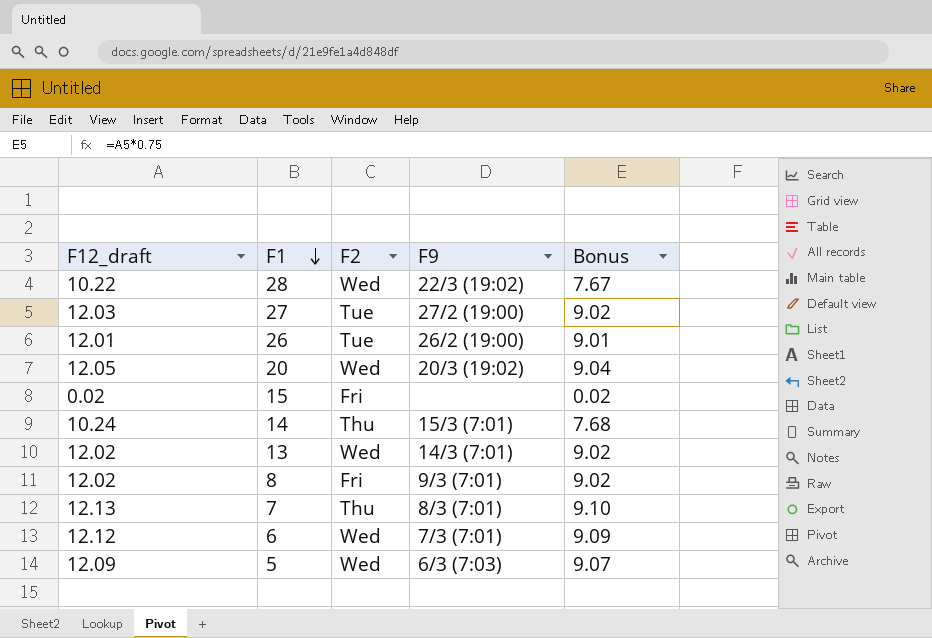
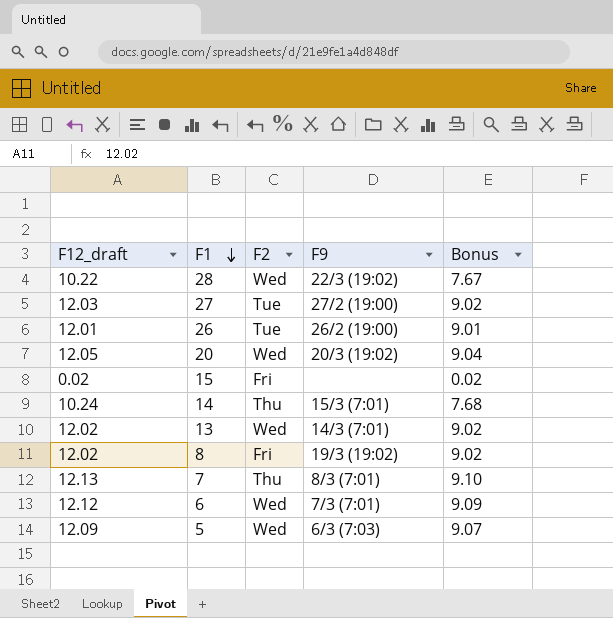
8 | F9: 9/3 (7:01) -> 19/3 (19:02)

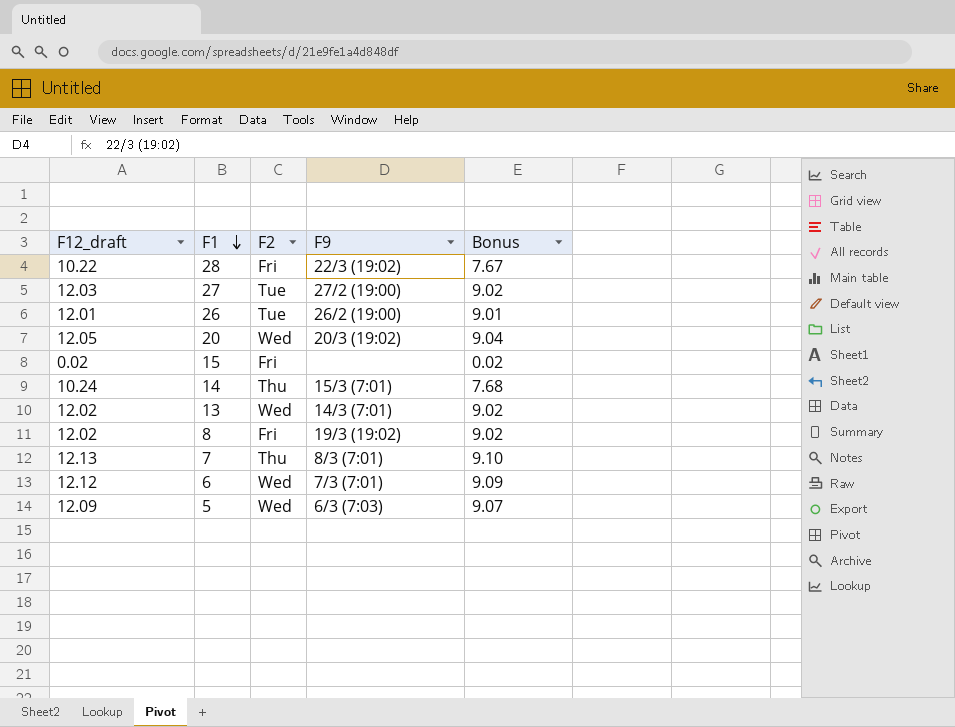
28 | F2: Wed -> Fri

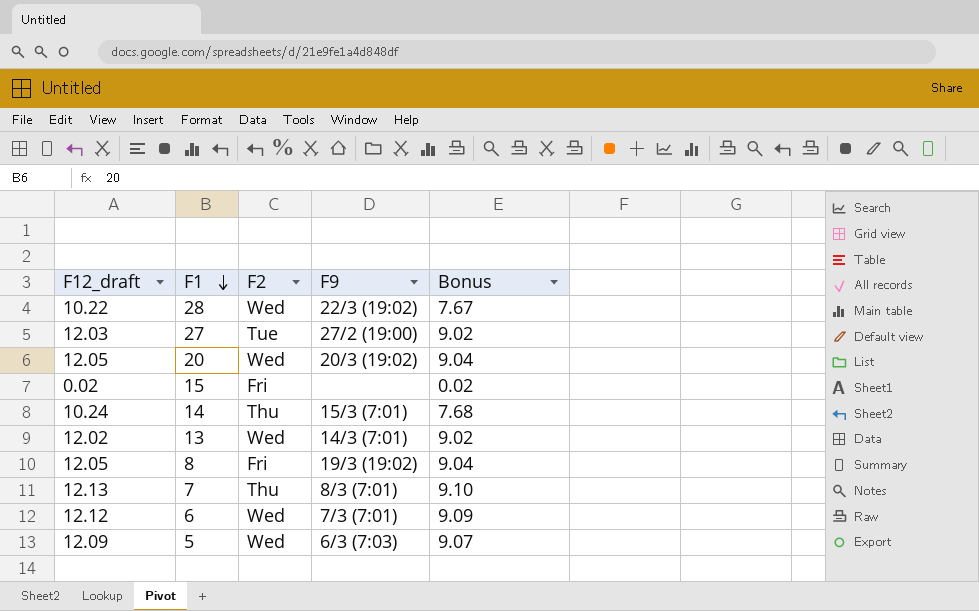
row 26: 12.01 | Tue | 26/2 (19:00) | 9.01 -> none
28 | F2: Fri -> Wed
8 | F12_draft: 12.02 -> 12.05
8 | Bonus: 9.02 -> 9.04

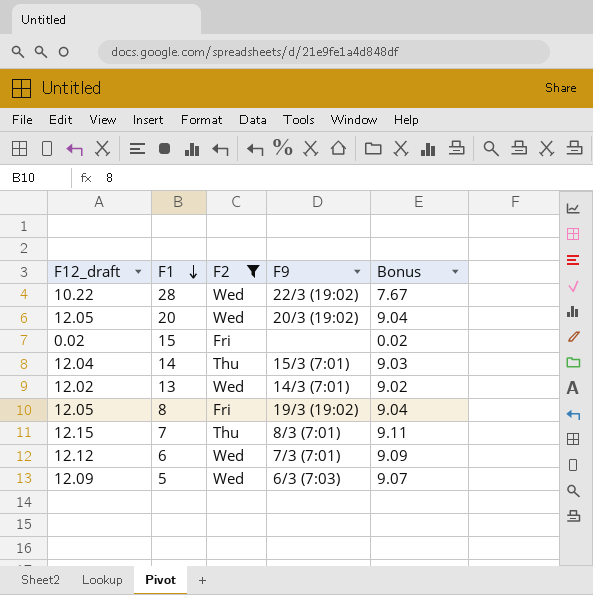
filter: none -> F2 != Tue
14 | F12_draft: 10.24 -> 12.04
14 | Bonus: 7.68 -> 9.03
7 | F12_draft: 12.13 -> 12.15
7 | Bonus: 9.10 -> 9.11

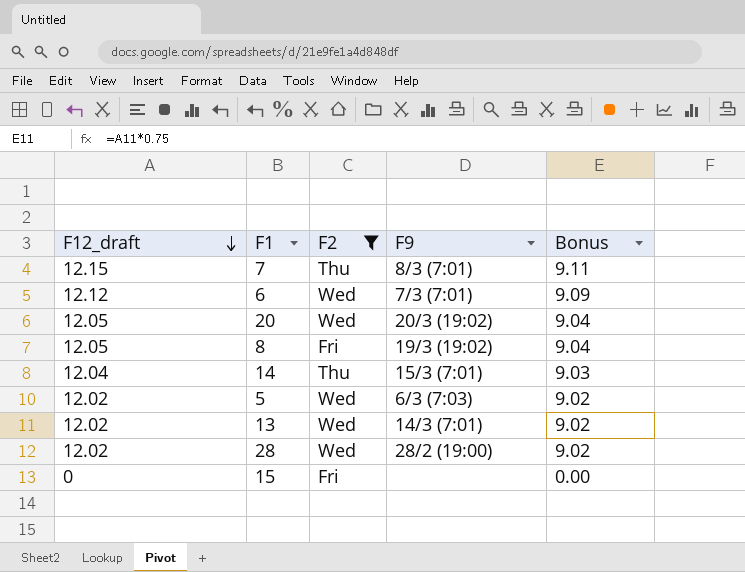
row order: F1 descending -> F12_draft descending
5 | F12_draft: 12.09 -> 12.02
5 | Bonus: 9.07 -> 9.02
28 | F12_draft: 10.22 -> 12.02
28 | F9: 22/3 (19:02) -> 28/2 (19:00)
28 | Bonus: 7.67 -> 9.02
15 | F12_draft: 0.02 -> 0
15 | Bonus: 0.02 -> 0.00

